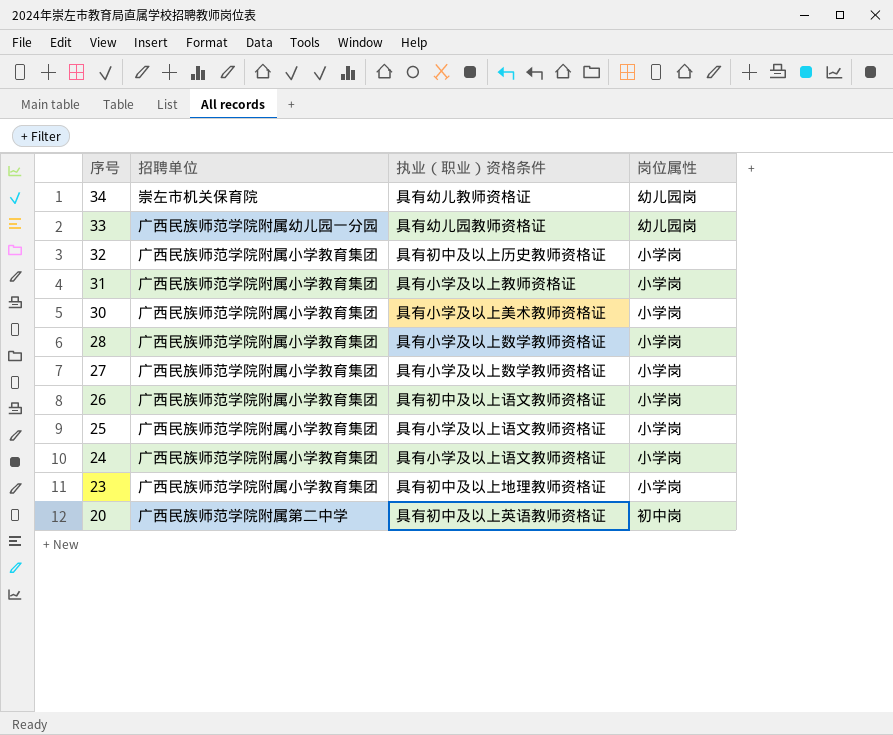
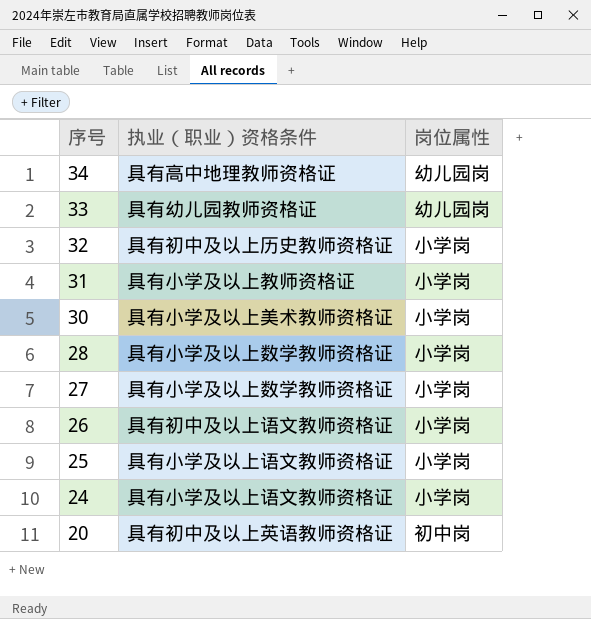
column 招聘单位 | position: 2 -> none
row 23: 广西民族师范学院附属小学教育集团 | 具有初中及以上地理教师资格证 | 小学岗 -> none
34 | 执业（职业）资格条件: 具有幼儿教师资格证 -> 具有高中地理教师资格证

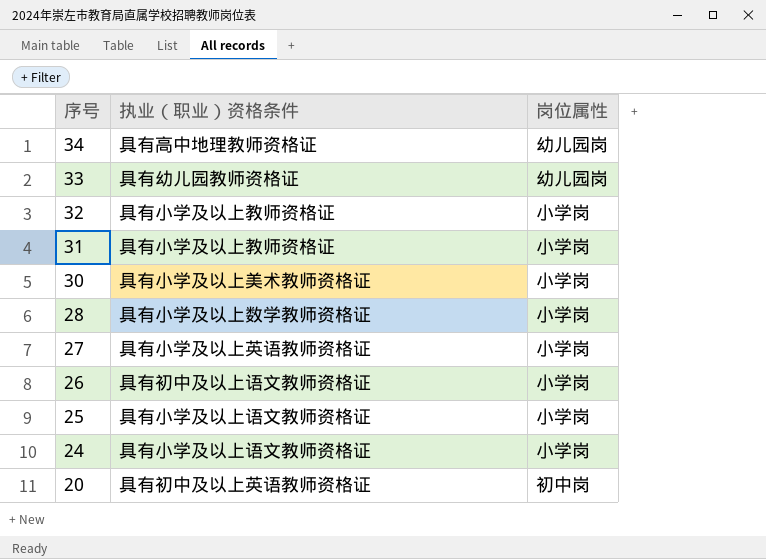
32 | 执业（职业）资格条件: 具有初中及以上历史教师资格证 -> 具有小学及以上教师资格证
27 | 执业（职业）资格条件: 具有小学及以上数学教师资格证 -> 具有小学及以上英语教师资格证

